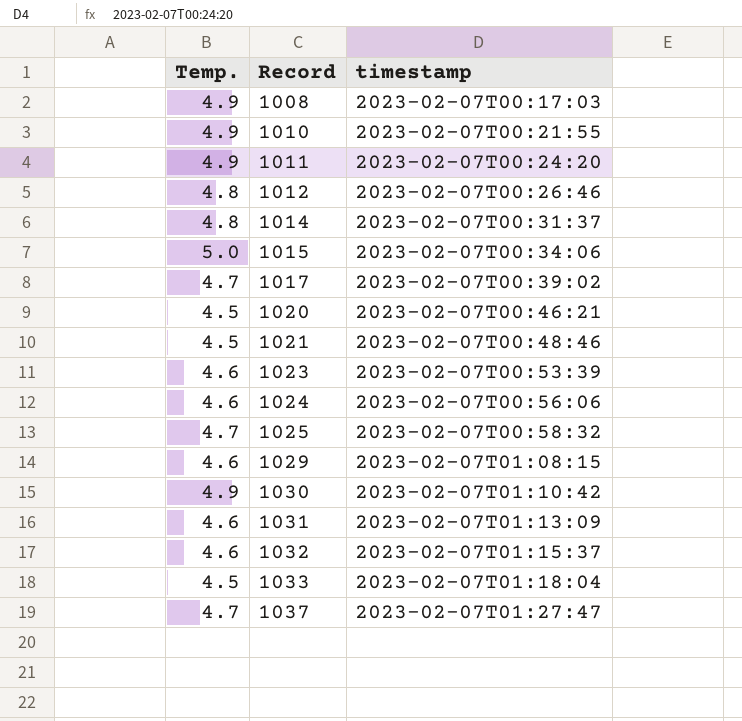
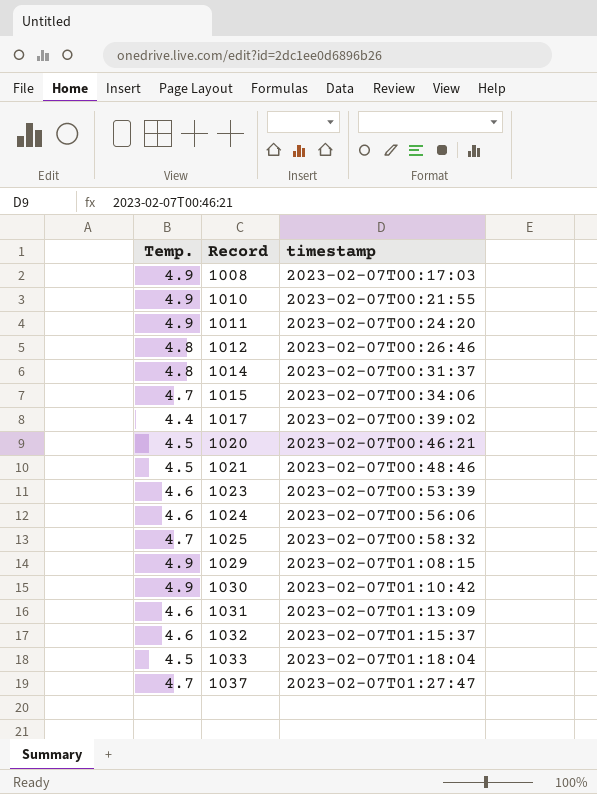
1015 | Temp.: 5.0 -> 4.7
1017 | Temp.: 4.7 -> 4.4
1029 | Temp.: 4.6 -> 4.9

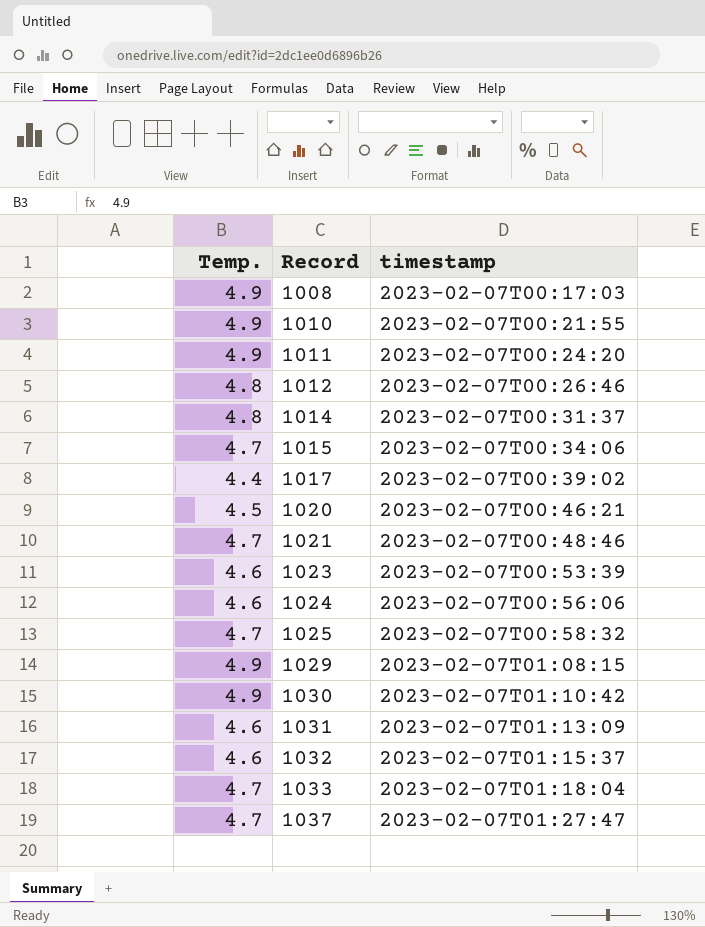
1021 | Temp.: 4.5 -> 4.7
1033 | Temp.: 4.5 -> 4.7

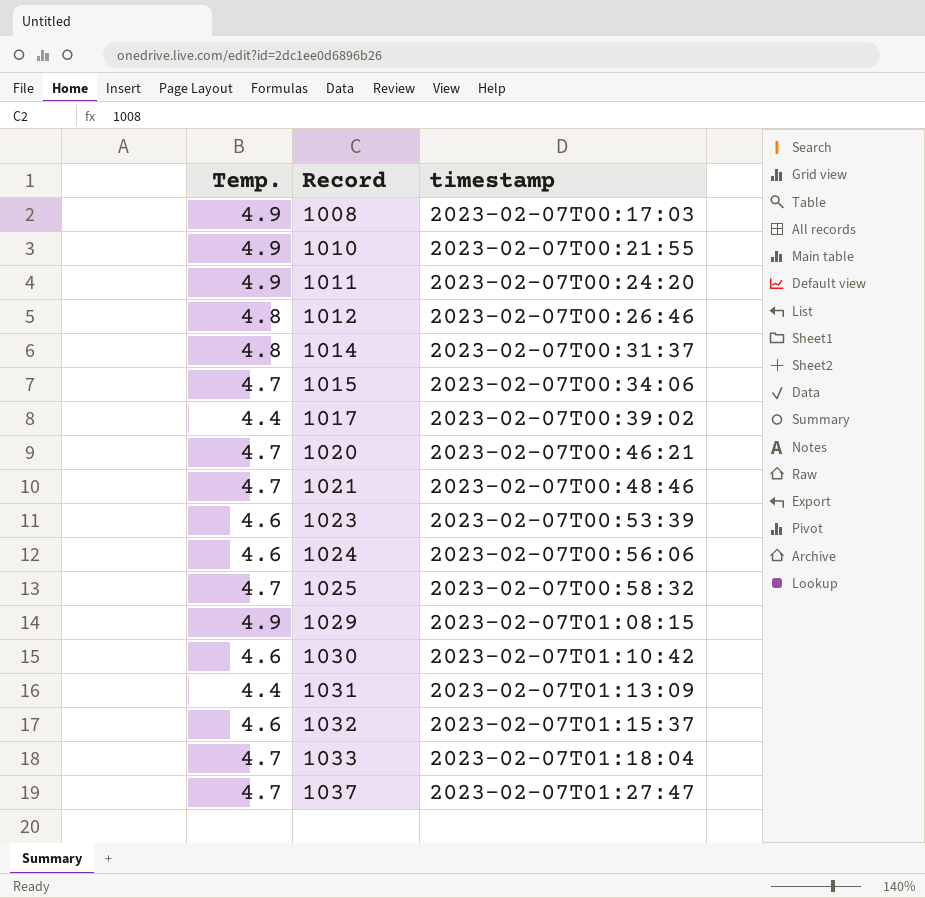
1020 | Temp.: 4.5 -> 4.7
1030 | Temp.: 4.9 -> 4.6
1031 | Temp.: 4.6 -> 4.4

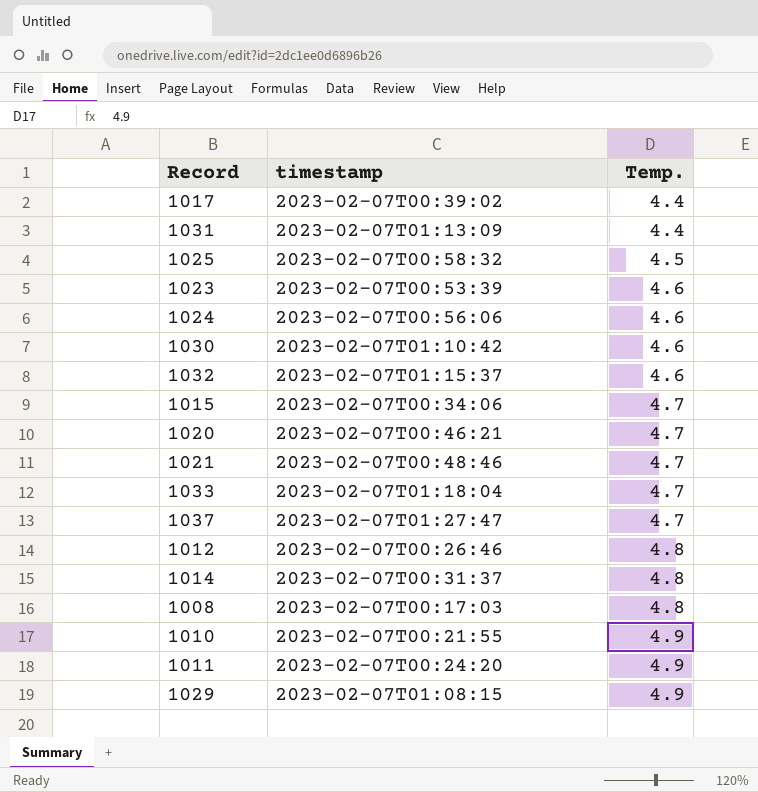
row order: Record ascending -> Temp. ascending
column Temp. | position: 1 -> 3
1025 | Temp.: 4.7 -> 4.5
1008 | Temp.: 4.9 -> 4.8

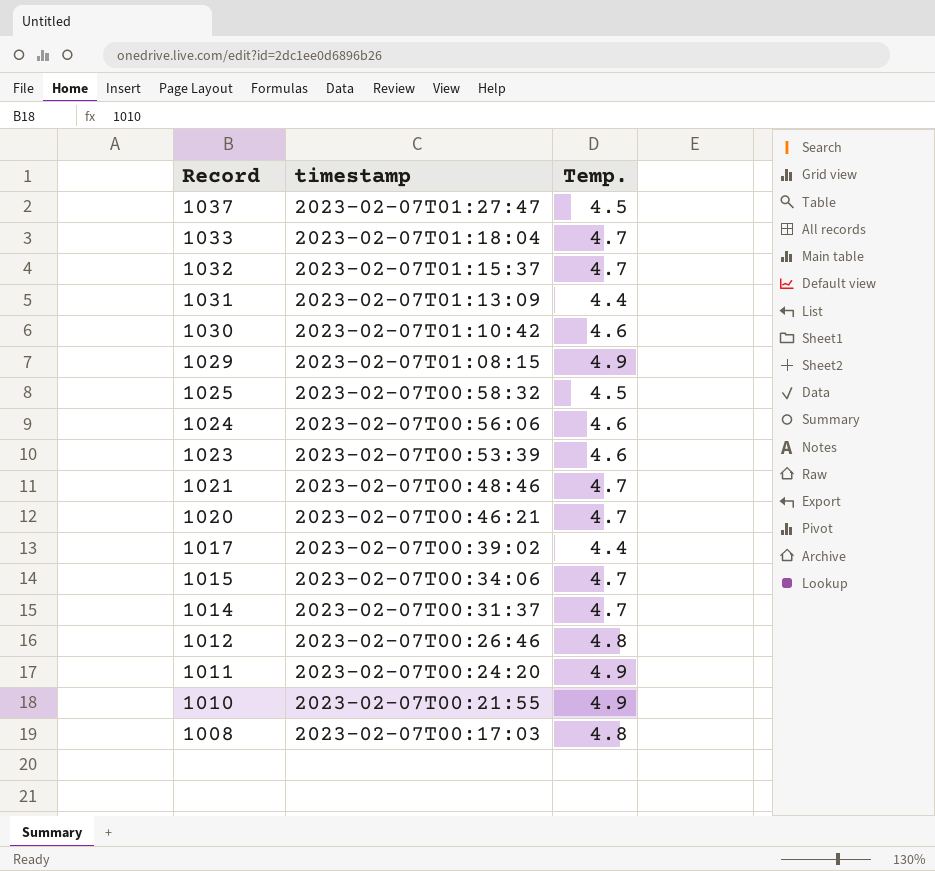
row order: Temp. ascending -> Record descending
1037 | Temp.: 4.7 -> 4.5
1032 | Temp.: 4.6 -> 4.7
1014 | Temp.: 4.8 -> 4.7

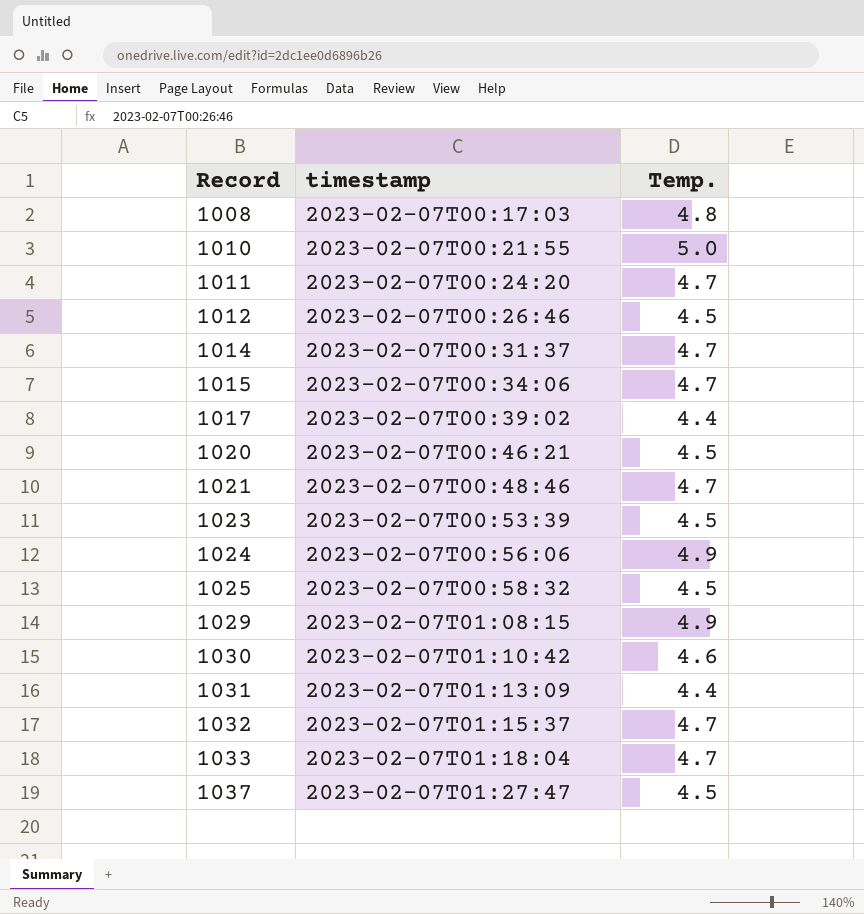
row order: Record descending -> Record ascending
1010 | Temp.: 4.9 -> 5.0
1011 | Temp.: 4.9 -> 4.7
1012 | Temp.: 4.8 -> 4.5
1020 | Temp.: 4.7 -> 4.5
1023 | Temp.: 4.6 -> 4.5
1024 | Temp.: 4.6 -> 4.9

